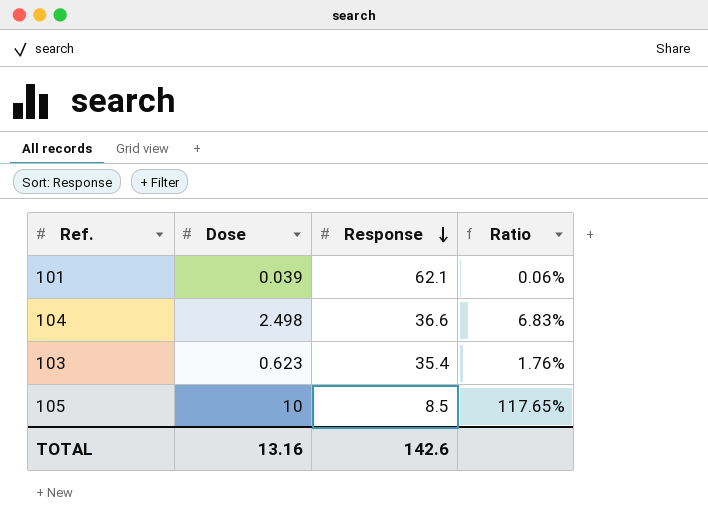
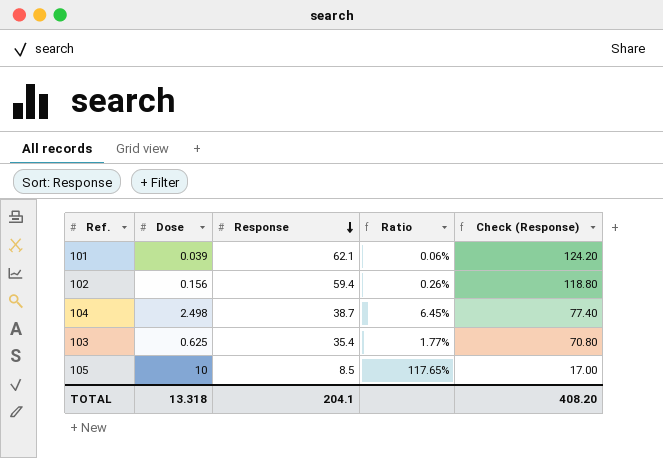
column Check (Response) | formula: none -> [Response] * 2
row 102: none -> 0.156 | 59.4 | 0.26% | 118.80
104 | Response: 36.6 -> 38.7
104 | Ratio: 6.83% -> 6.45%
103 | Dose: 0.623 -> 0.625
103 | Ratio: 1.76% -> 1.77%
TOTAL | Dose: 13.16 -> 13.318
TOTAL | Response: 142.6 -> 204.1

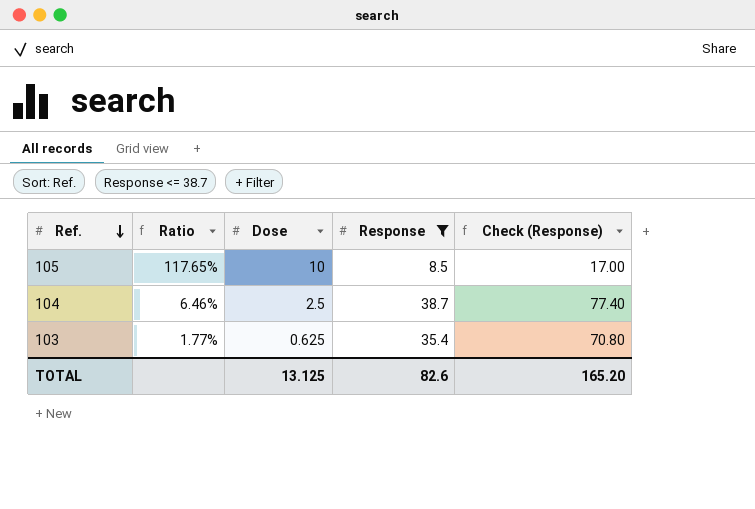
filter: none -> Response <= 38.7
row order: Response descending -> Ref. descending
column Ratio | position: 4 -> 2
104 | Ratio: 6.45% -> 6.46%
104 | Dose: 2.498 -> 2.5
TOTAL | Dose: 13.318 -> 13.125
TOTAL | Response: 204.1 -> 82.6
TOTAL | Check (Response): 408.20 -> 165.20

